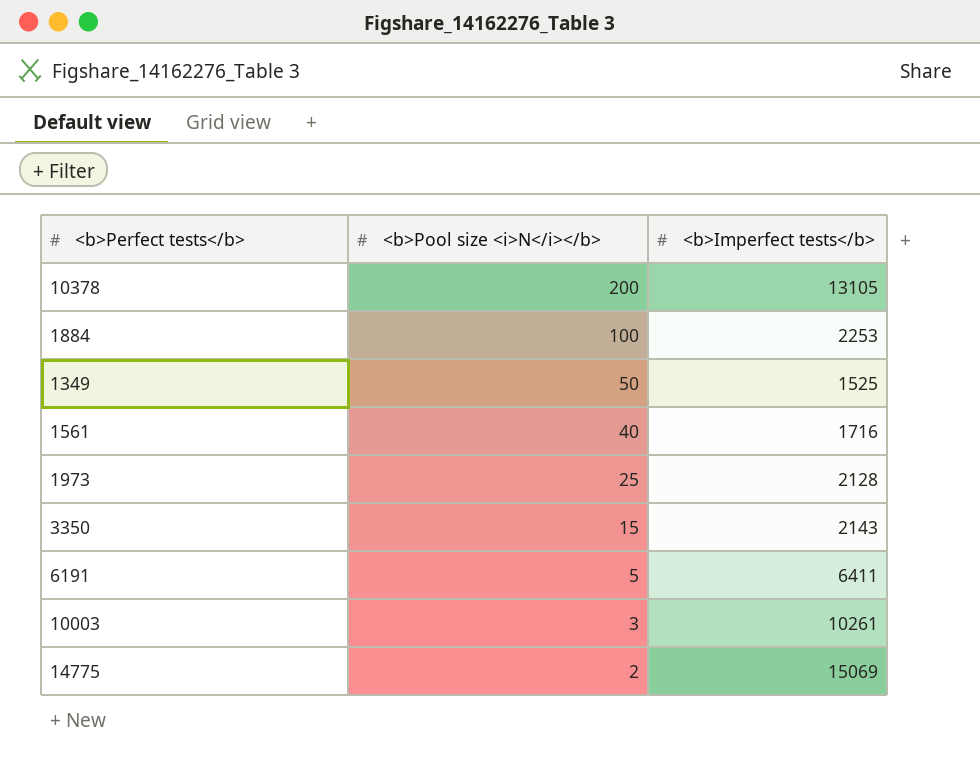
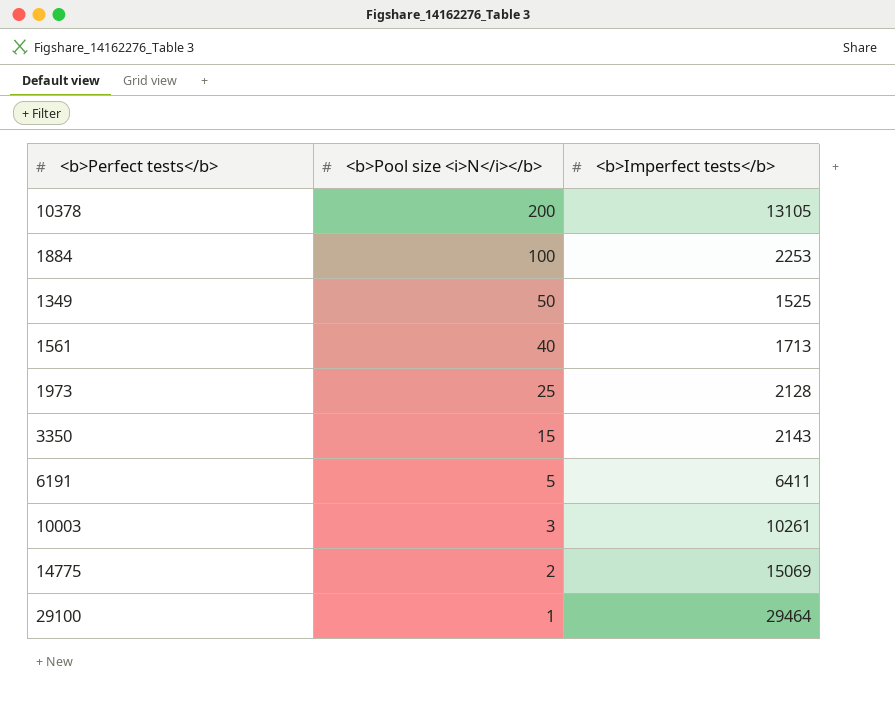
1561 | <b>Imperfect tests</b>: 1716 -> 1713
row 29100: none -> 1 | 29464

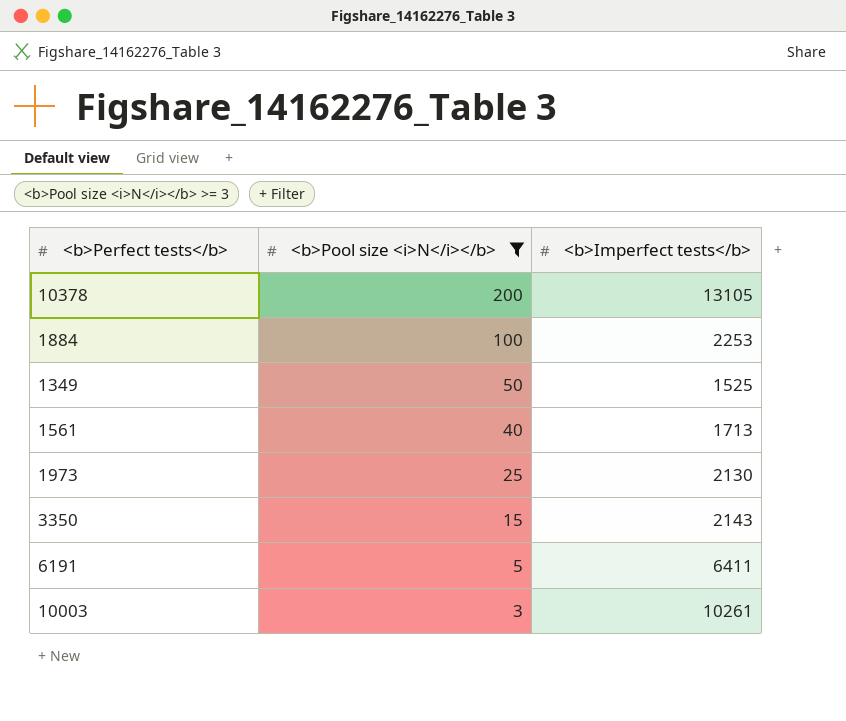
filter: none -> <b>Pool size <i>N</i></b> >= 3
1973 | <b>Imperfect tests</b>: 2128 -> 2130

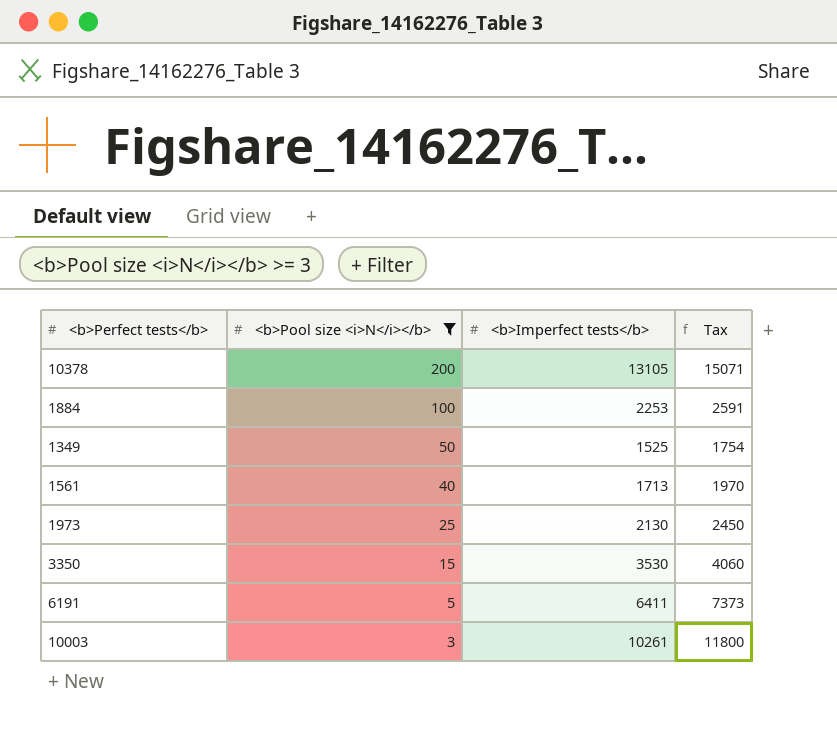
column Tax | formula: none -> [<b>Imperfect tests</b>] * 1.15
3350 | <b>Imperfect tests</b>: 2143 -> 3530

